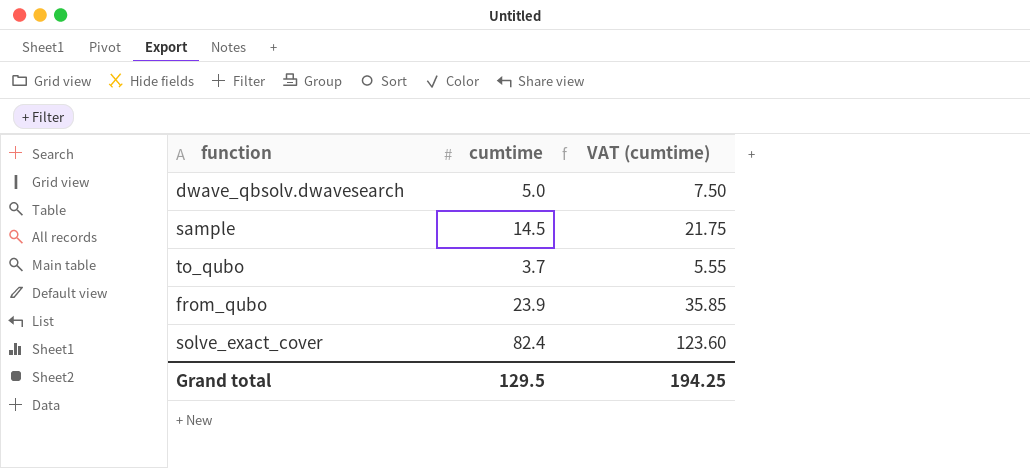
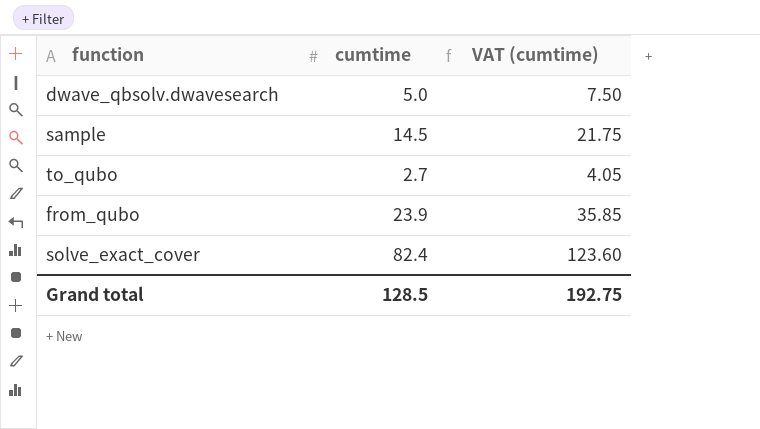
to_qubo | cumtime: 3.7 -> 2.7
to_qubo | VAT (cumtime): 5.55 -> 4.05
Grand total | cumtime: 129.5 -> 128.5
Grand total | VAT (cumtime): 194.25 -> 192.75

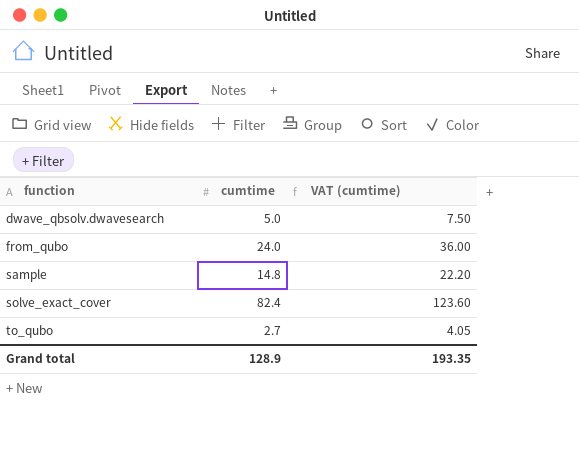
row order: none -> function ascending
from_qubo | cumtime: 23.9 -> 24.0
from_qubo | VAT (cumtime): 35.85 -> 36.00
sample | cumtime: 14.5 -> 14.8
sample | VAT (cumtime): 21.75 -> 22.20
Grand total | cumtime: 128.5 -> 128.9
Grand total | VAT (cumtime): 192.75 -> 193.35

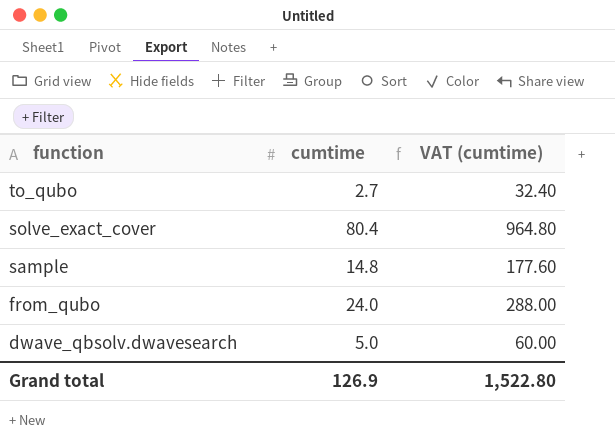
row order: function ascending -> function descending
column VAT (cumtime) | formula: [cumtime] * 1.5 -> [cumtime] * 12
solve_exact_cover | cumtime: 82.4 -> 80.4
Grand total | cumtime: 128.9 -> 126.9
Grand total | VAT (cumtime): 193.35 -> 1,522.80

